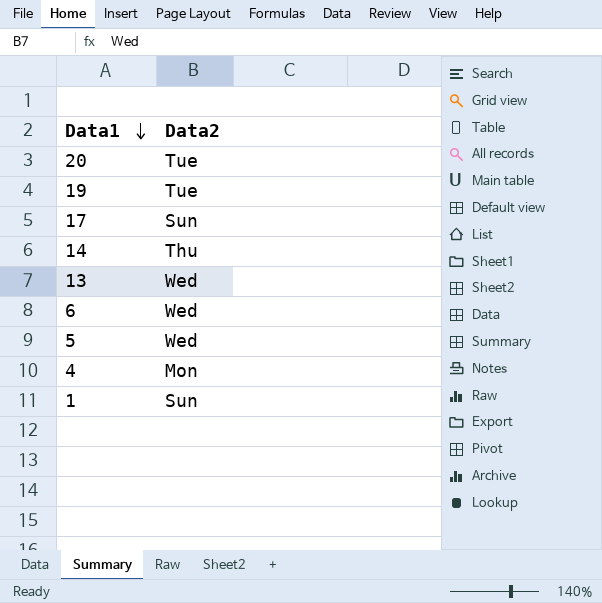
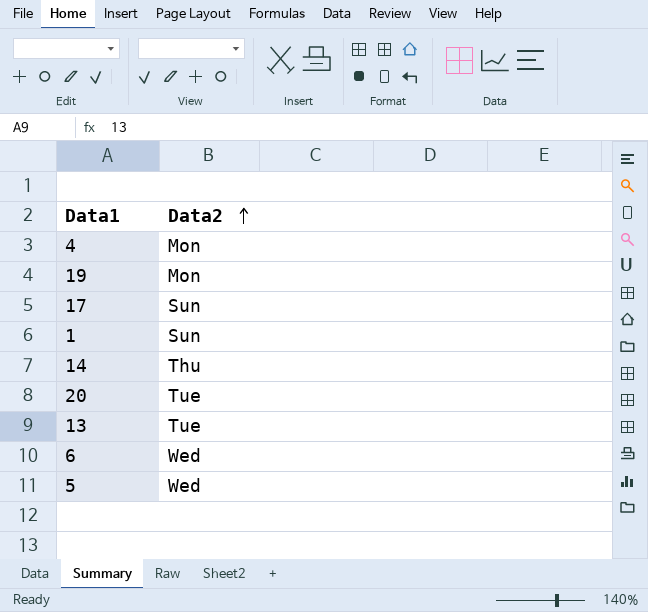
row order: Data1 descending -> Data2 ascending
19 | Data2: Tue -> Mon
13 | Data2: Wed -> Tue

